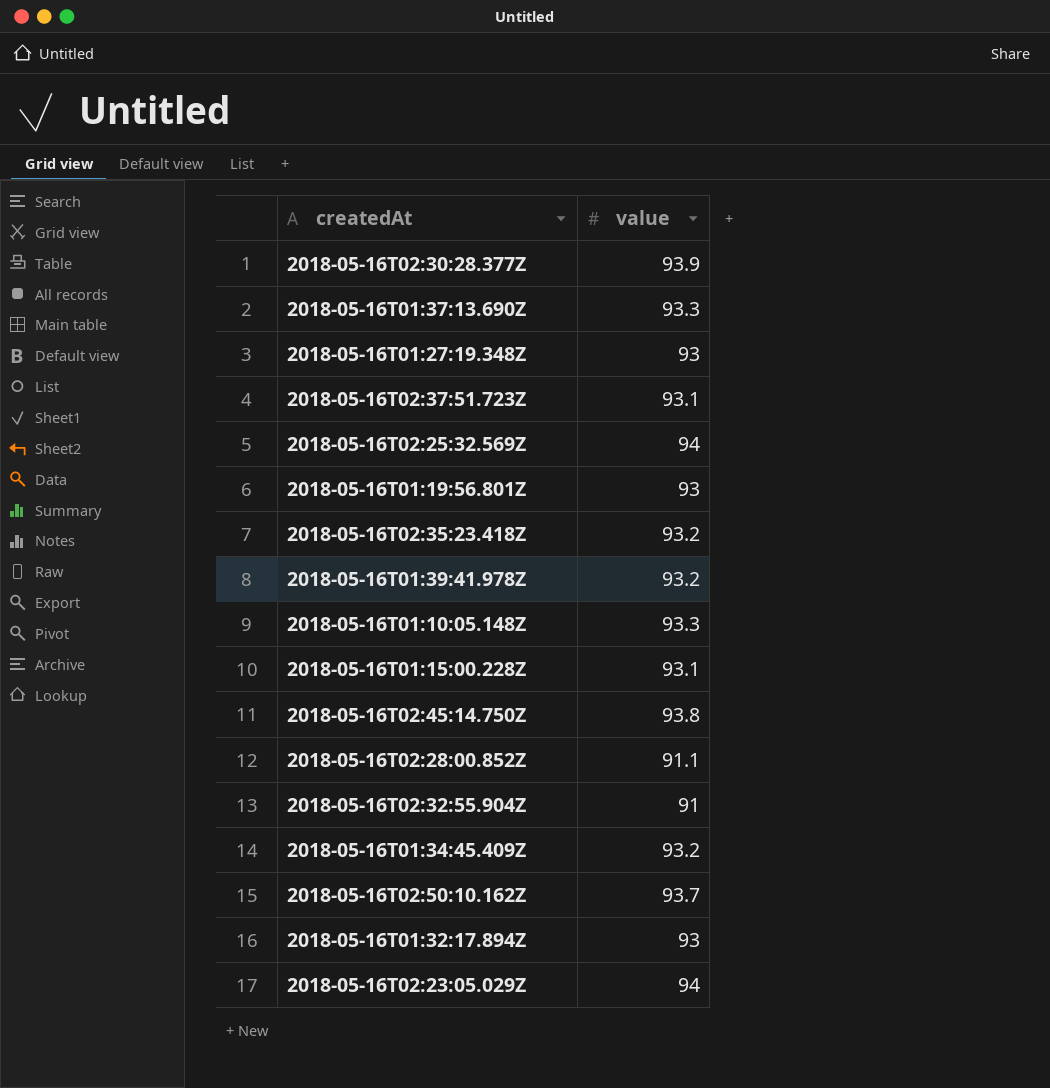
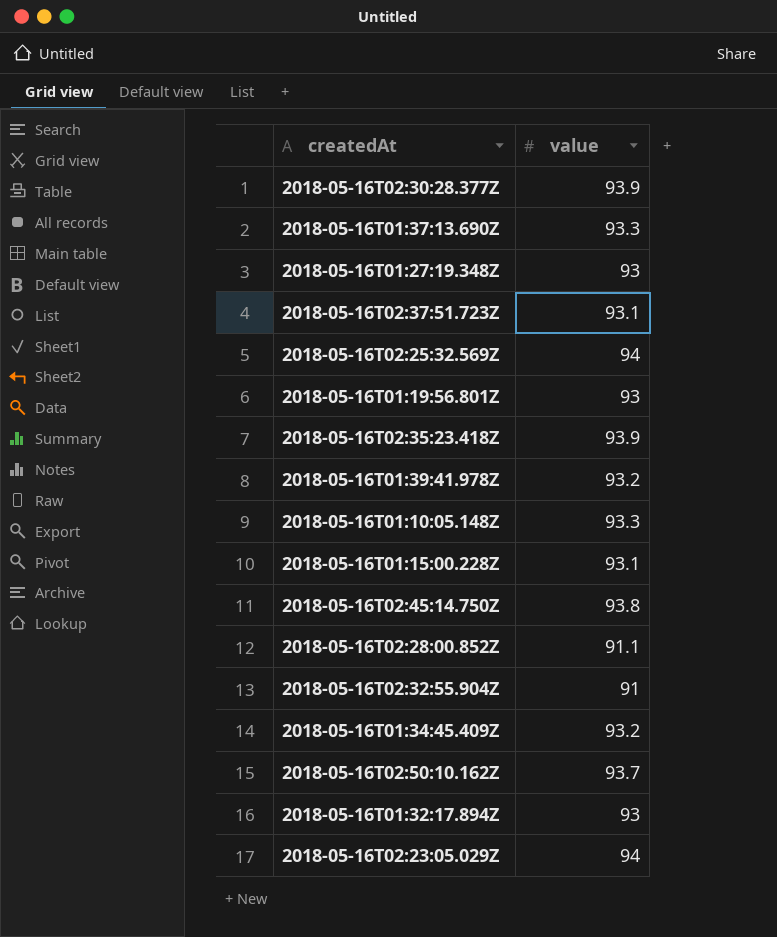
2018-05-16T02:35:23.418Z | value: 93.2 -> 93.9

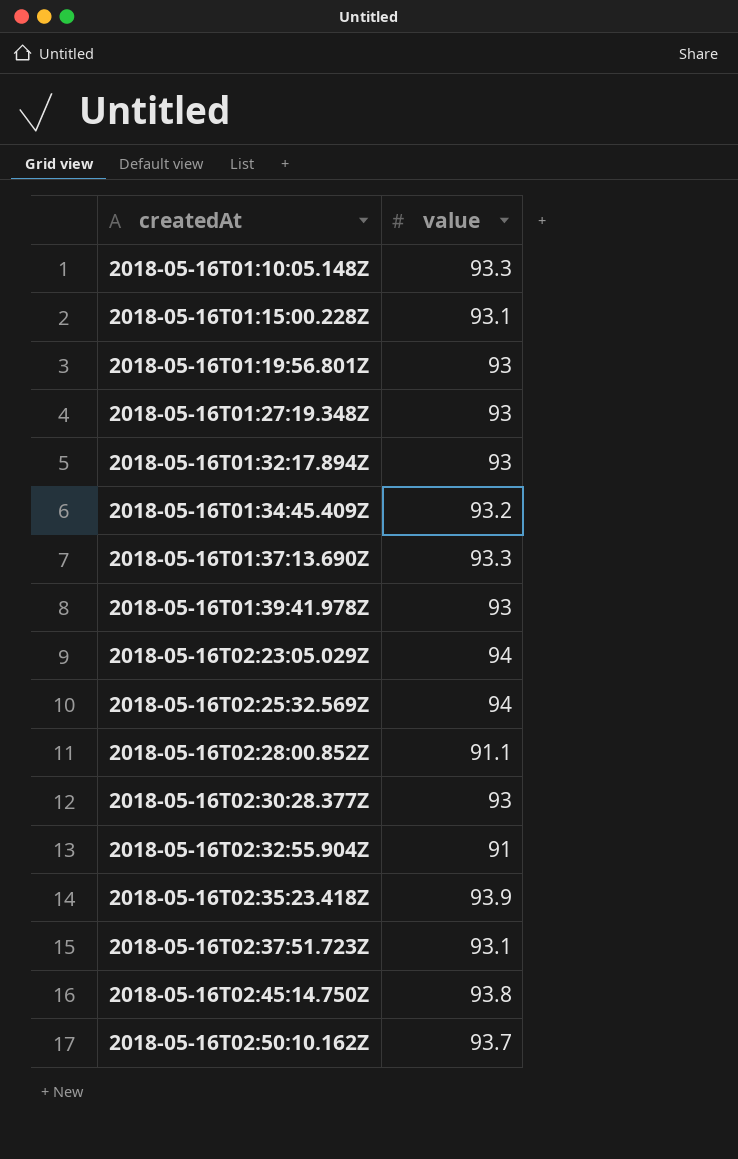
row order: none -> createdAt ascending
2018-05-16T01:39:41.978Z | value: 93.2 -> 93
2018-05-16T02:30:28.377Z | value: 93.9 -> 93

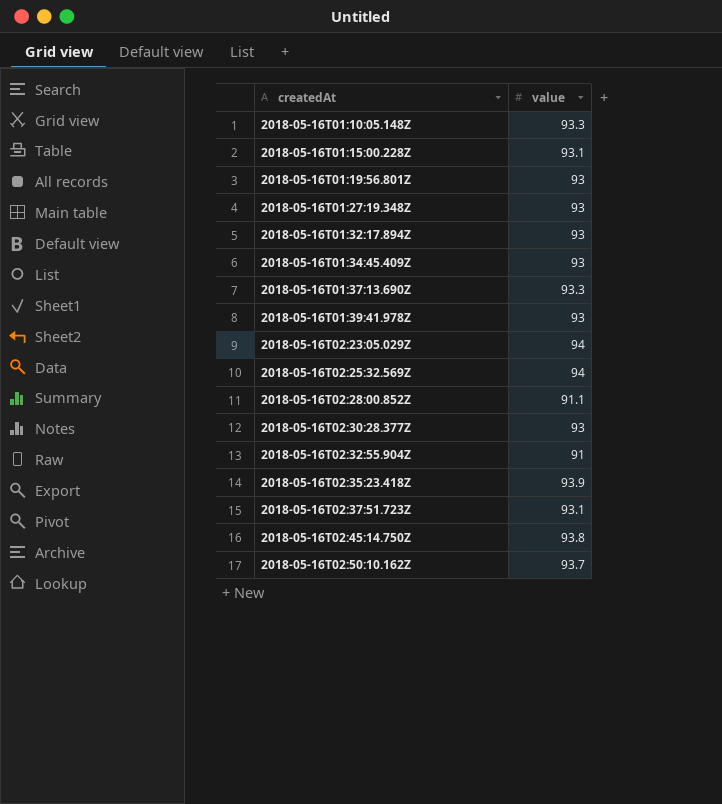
2018-05-16T01:34:45.409Z | value: 93.2 -> 93

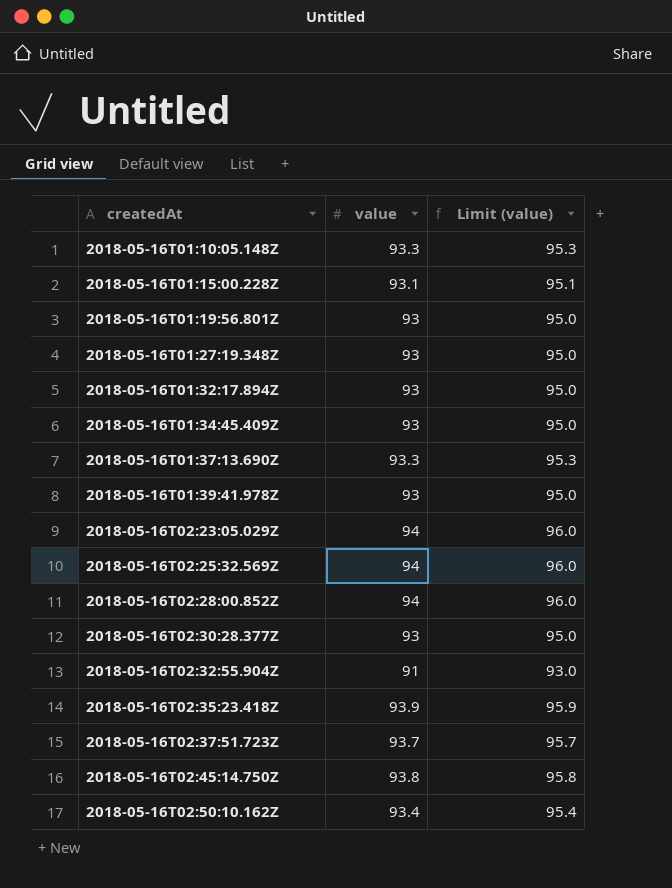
column Limit (value) | formula: none -> [value] + 2
2018-05-16T02:28:00.852Z | value: 91.1 -> 94
2018-05-16T02:37:51.723Z | value: 93.1 -> 93.7
2018-05-16T02:50:10.162Z | value: 93.7 -> 93.4

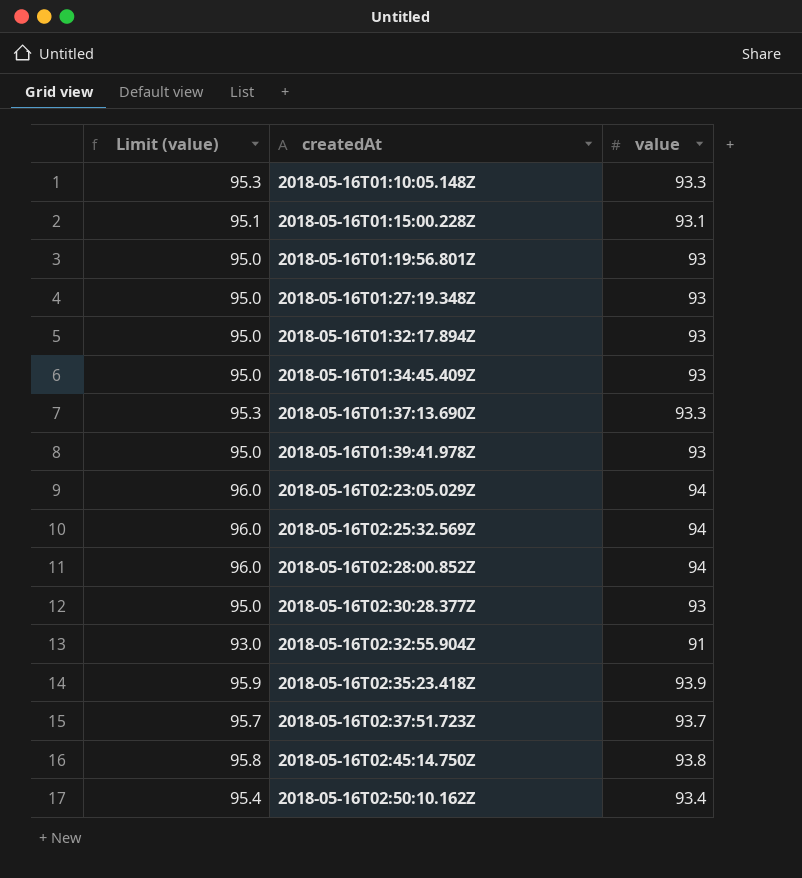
column Limit (value) | position: 3 -> 1

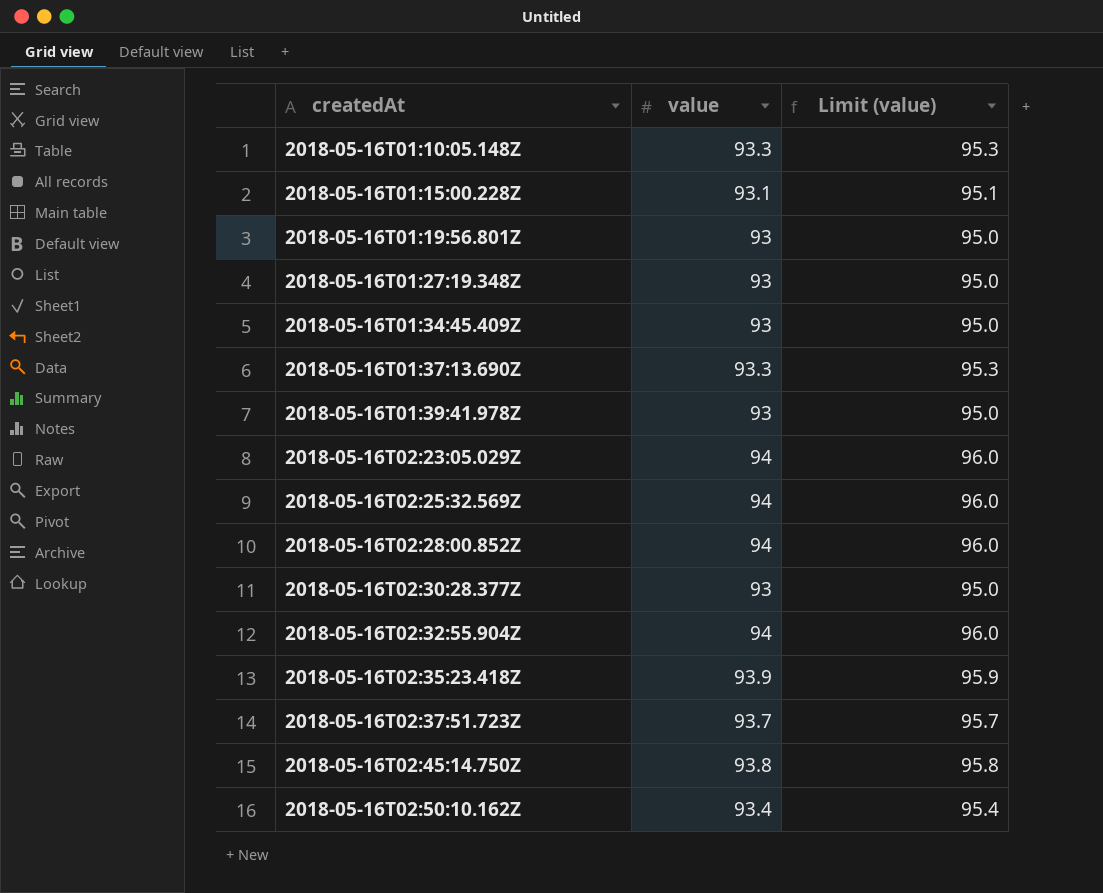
column Limit (value) | position: 1 -> 3
row 2018-05-16T01:32:17.894Z: 95.0 | 93 -> none
2018-05-16T02:32:55.904Z | value: 91 -> 94
2018-05-16T02:32:55.904Z | Limit (value): 93.0 -> 96.0

